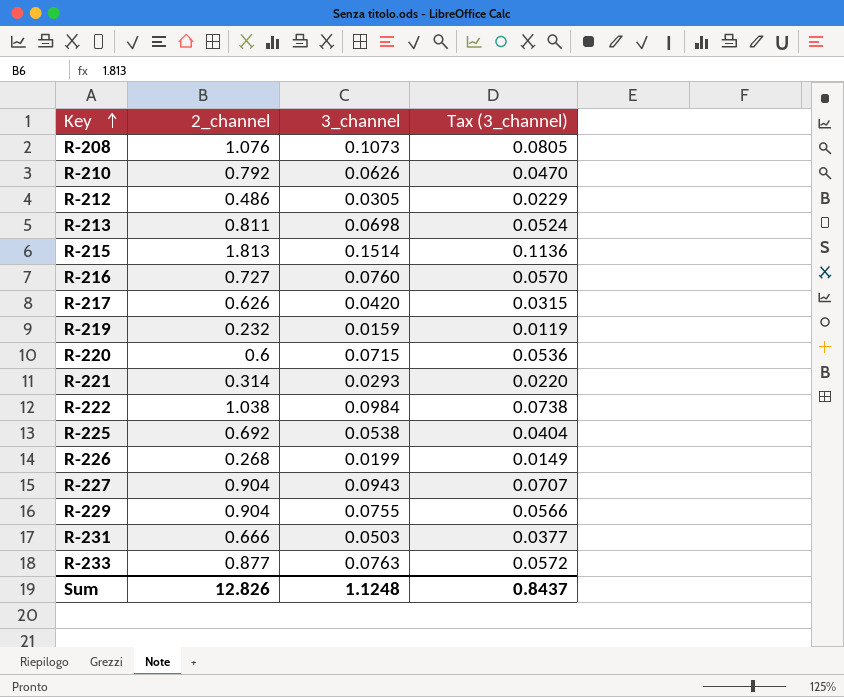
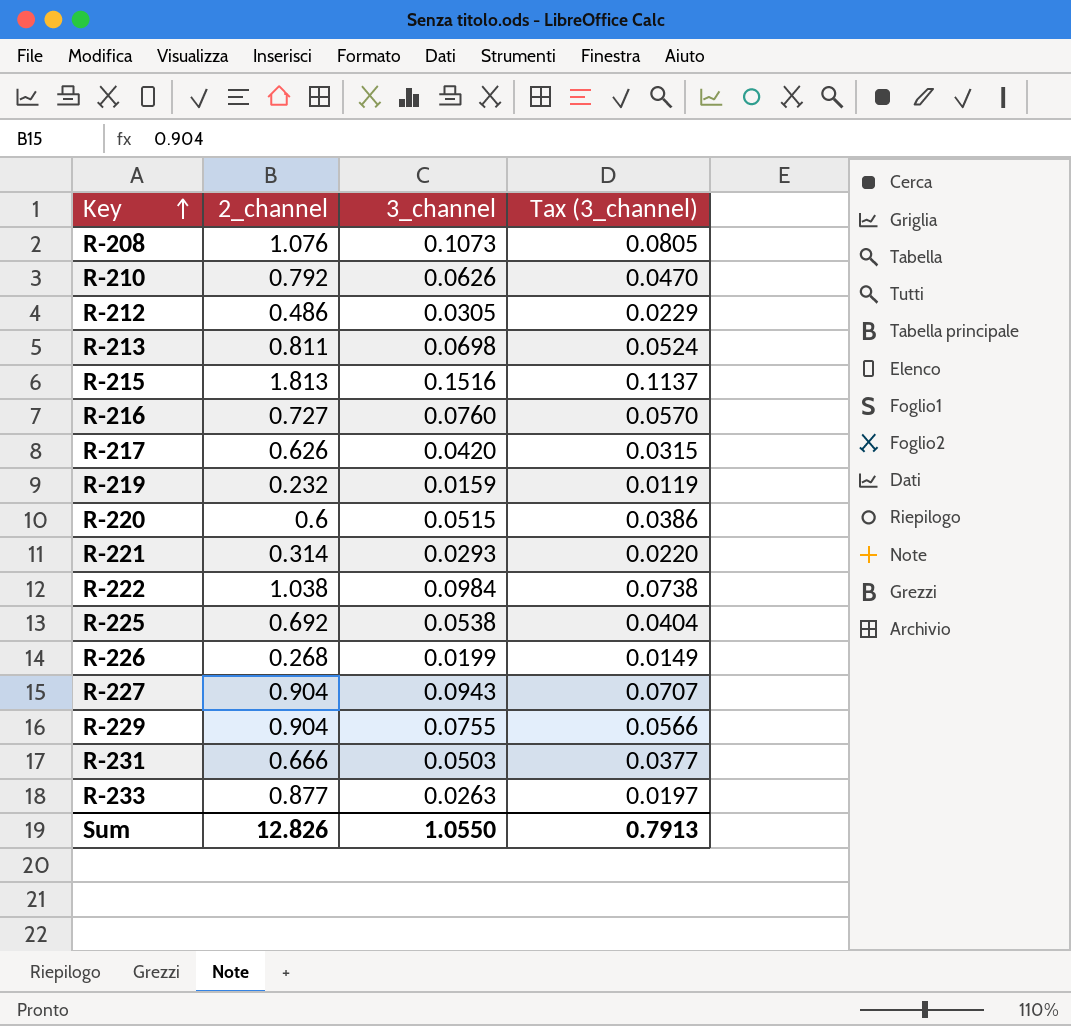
R-215 | 3_channel: 0.1514 -> 0.1516
R-215 | Tax (3_channel): 0.1136 -> 0.1137
R-220 | 3_channel: 0.0715 -> 0.0515
R-220 | Tax (3_channel): 0.0536 -> 0.0386
R-233 | 3_channel: 0.0763 -> 0.0263
R-233 | Tax (3_channel): 0.0572 -> 0.0197
Sum | 3_channel: 1.1248 -> 1.0550
Sum | Tax (3_channel): 0.8437 -> 0.7913

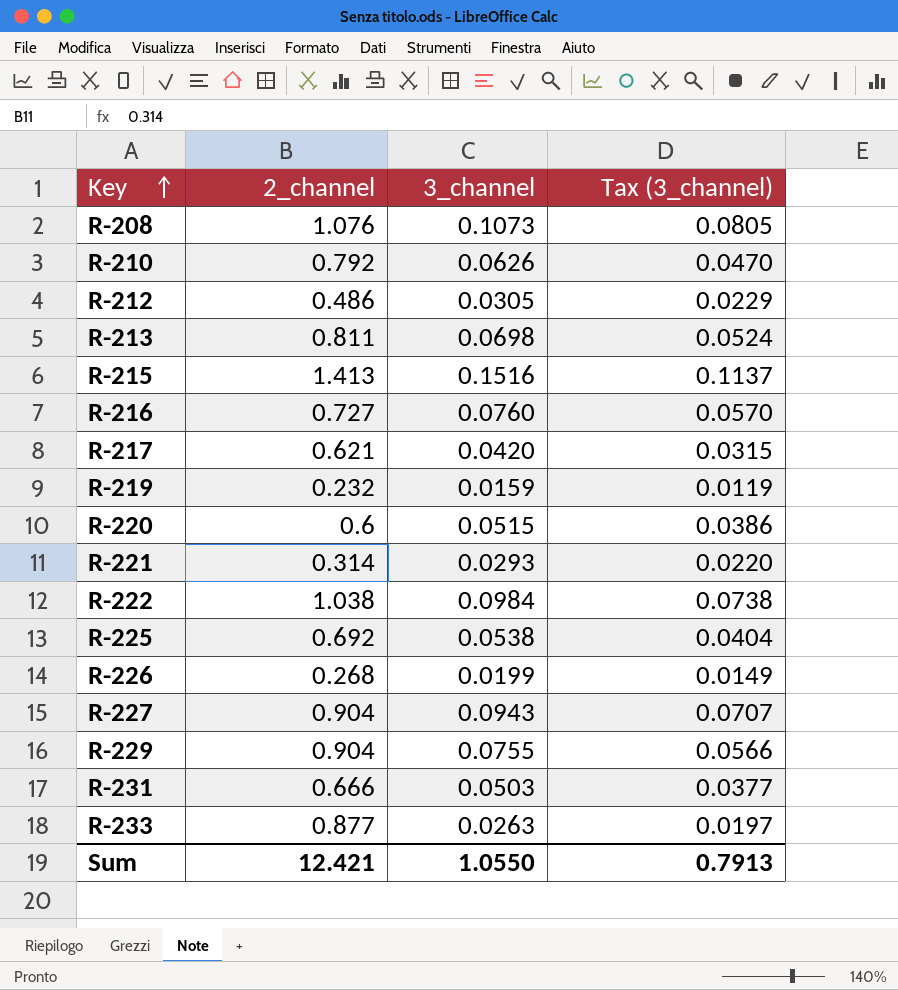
R-215 | 2_channel: 1.813 -> 1.413
R-217 | 2_channel: 0.626 -> 0.621
Sum | 2_channel: 12.826 -> 12.421

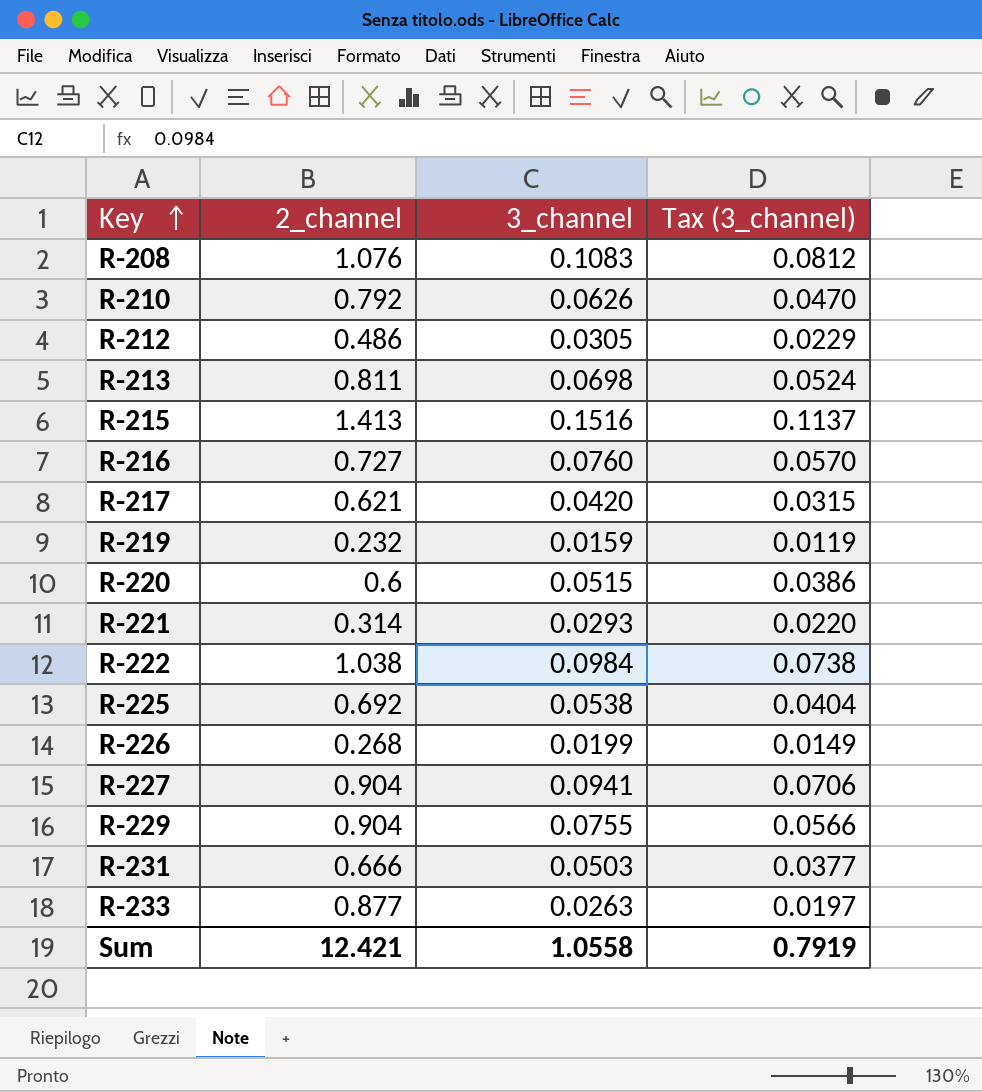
R-208 | 3_channel: 0.1073 -> 0.1083
R-208 | Tax (3_channel): 0.0805 -> 0.0812
R-227 | 3_channel: 0.0943 -> 0.0941
R-227 | Tax (3_channel): 0.0707 -> 0.0706
Sum | 3_channel: 1.0550 -> 1.0558
Sum | Tax (3_channel): 0.7913 -> 0.7919

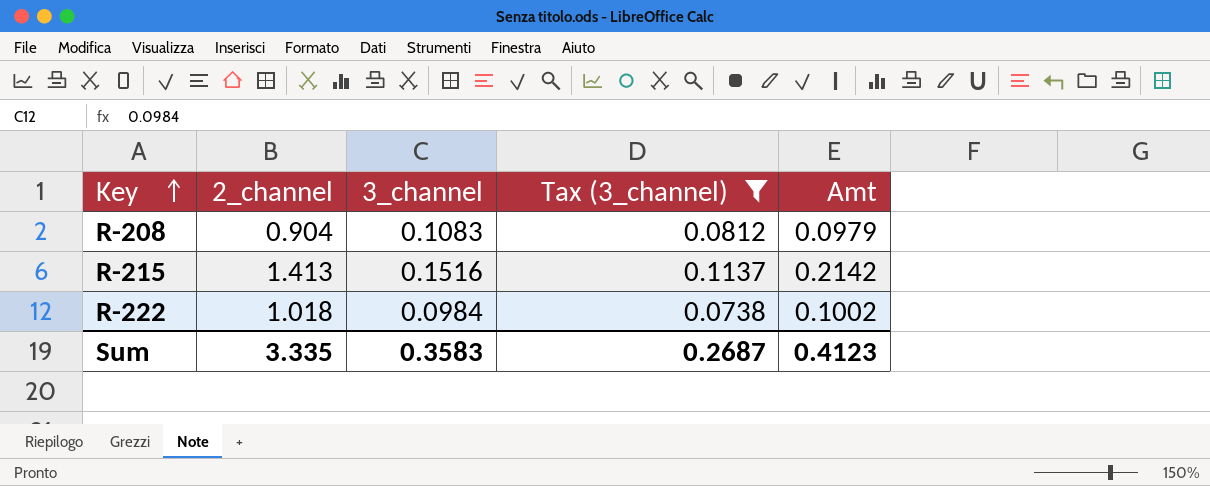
filter: none -> Tax (3_channel) >= 0.0738
column Amt | formula: none -> [2_channel] * [3_channel]
R-208 | 2_channel: 1.076 -> 0.904
R-222 | 2_channel: 1.038 -> 1.018
Sum | 2_channel: 12.421 -> 3.335
Sum | 3_channel: 1.0558 -> 0.3583
Sum | Tax (3_channel): 0.7919 -> 0.2687

